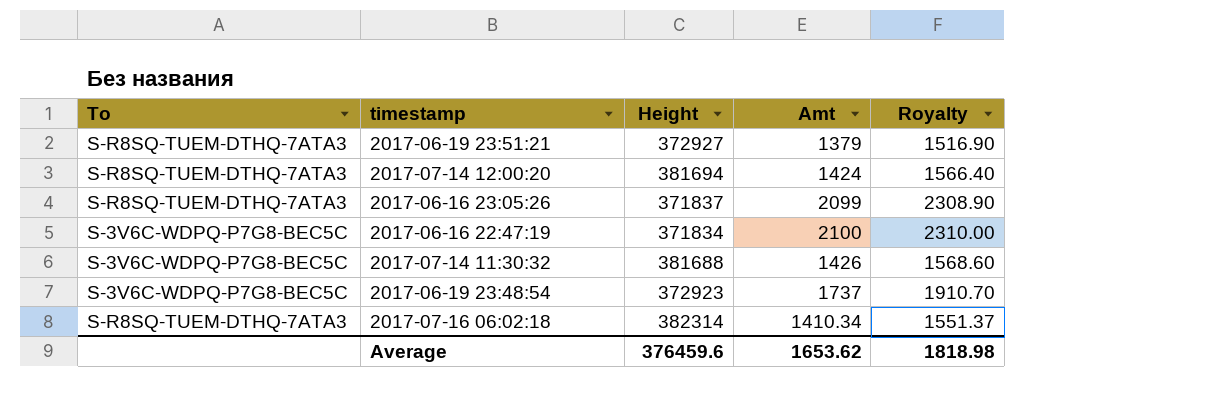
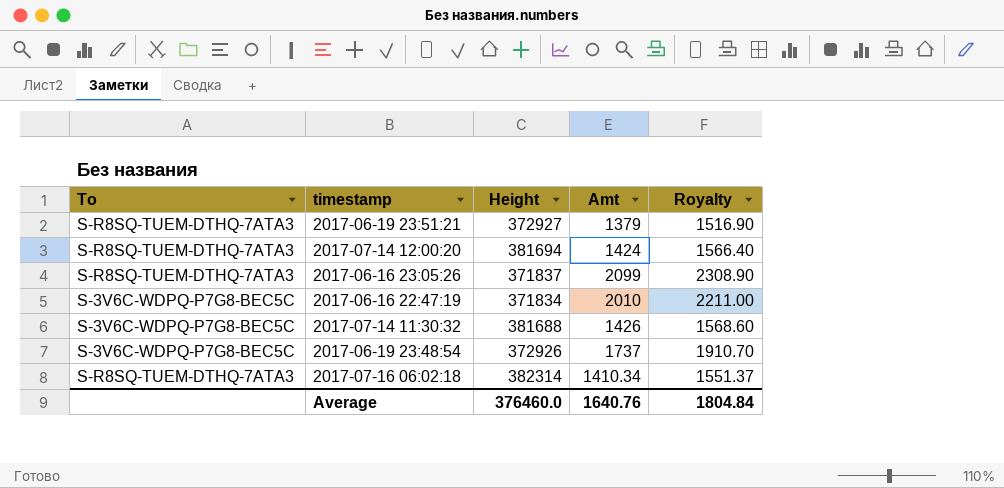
2017-06-16 22:47:19 | Amt: 2100 -> 2010
2017-06-16 22:47:19 | Royalty: 2310.00 -> 2211.00
2017-06-19 23:48:54 | Height: 372923 -> 372926
Average | Height: 376459.6 -> 376460.0
Average | Amt: 1653.62 -> 1640.76
Average | Royalty: 1818.98 -> 1804.84

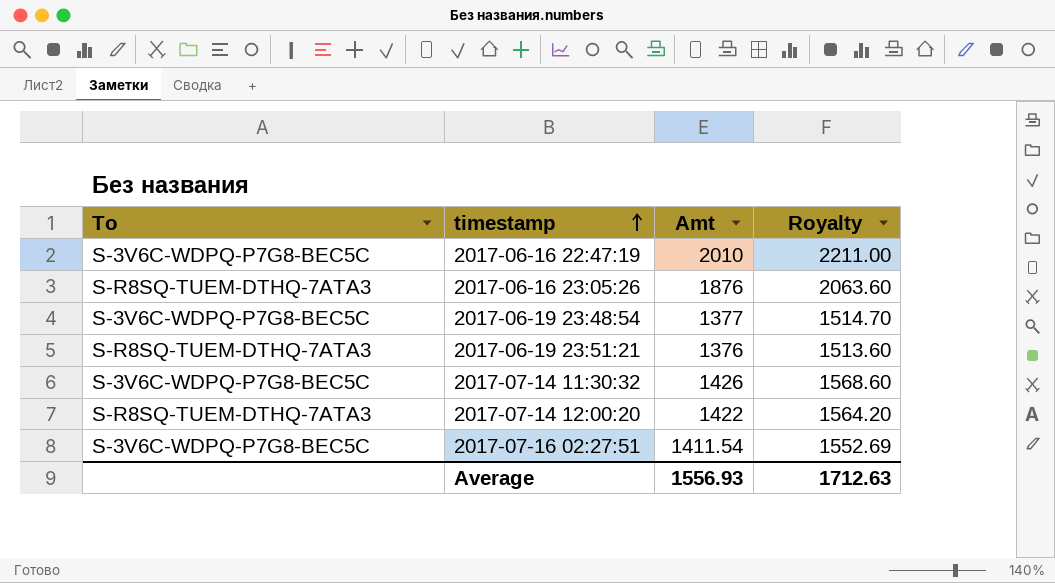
row order: none -> timestamp ascending
column Height | position: 3 -> none
row 2017-07-16 06:02:18: S-R8SQ-TUEM-DTHQ-7ATA3 | 382314 | 1410.34 | 1551.37 -> none
2017-06-16 23:05:26 | Amt: 2099 -> 1876
2017-06-16 23:05:26 | Royalty: 2308.90 -> 2063.60
2017-06-19 23:48:54 | Amt: 1737 -> 1377
2017-06-19 23:48:54 | Royalty: 1910.70 -> 1514.70
2017-06-19 23:51:21 | Amt: 1379 -> 1376
2017-06-19 23:51:21 | Royalty: 1516.90 -> 1513.60
2017-07-14 12:00:20 | Amt: 1424 -> 1422
2017-07-14 12:00:20 | Royalty: 1566.40 -> 1564.20
row 2017-07-16 02:27:51: none -> S-3V6C-WDPQ-P7G8-BEC5C | 1411.54 | 1552.69
Average | Amt: 1640.76 -> 1556.93
Average | Royalty: 1804.84 -> 1712.63

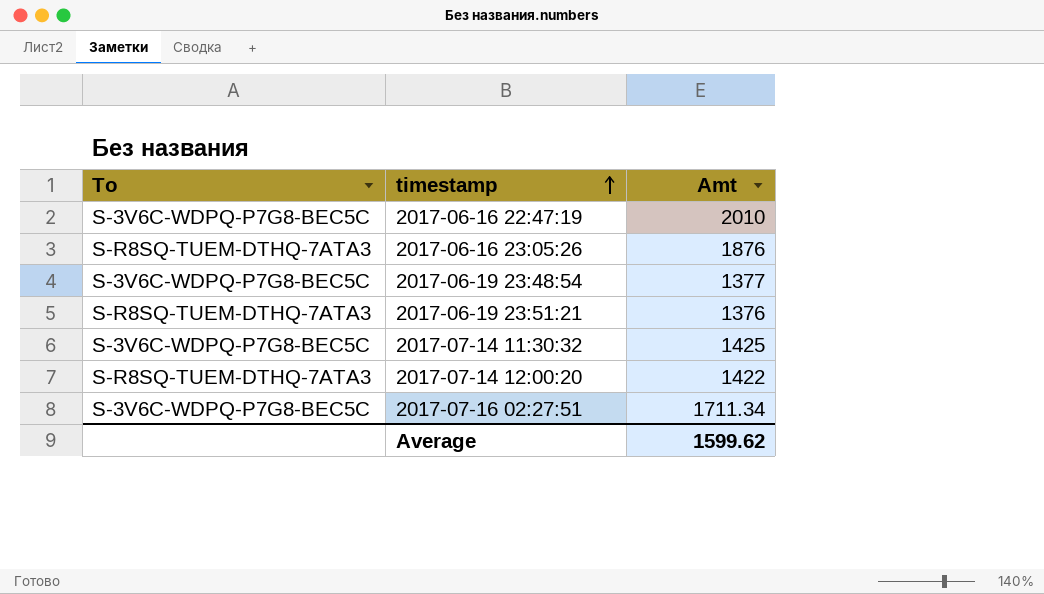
column Royalty | formula: [Amt] * 1.1 -> none
2017-07-14 11:30:32 | Amt: 1426 -> 1425
2017-07-16 02:27:51 | Amt: 1411.54 -> 1711.34
Average | Amt: 1556.93 -> 1599.62

